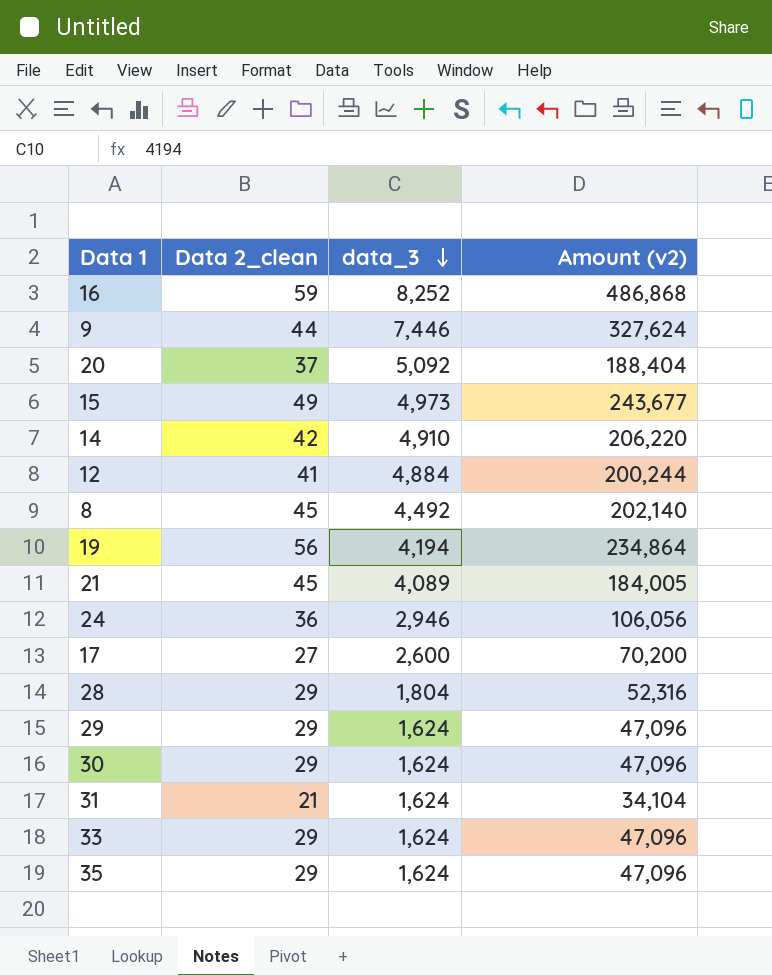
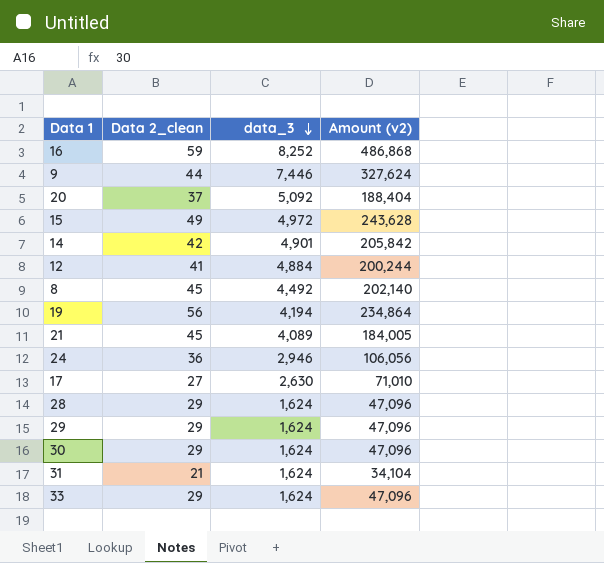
row 35: 29 | 1,624 | 47,096 -> none
15 | data_3: 4,973 -> 4,972
15 | Amount (v2): 243,677 -> 243,628
14 | data_3: 4,910 -> 4,901
14 | Amount (v2): 206,220 -> 205,842
17 | data_3: 2,600 -> 2,630
17 | Amount (v2): 70,200 -> 71,010
28 | data_3: 1,804 -> 1,624
28 | Amount (v2): 52,316 -> 47,096

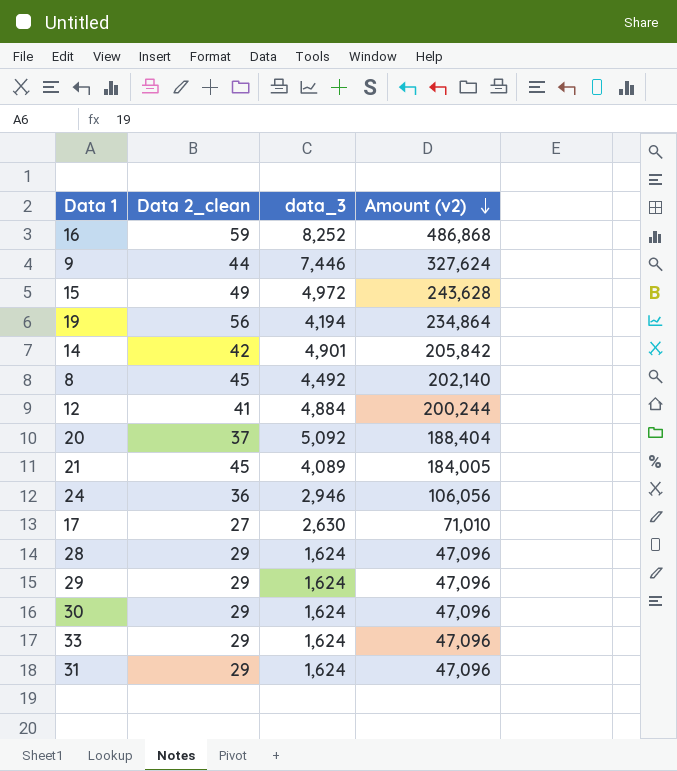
row order: data_3 descending -> Amount (v2) descending
31 | Data 2_clean: 21 -> 29
31 | Amount (v2): 34,104 -> 47,096

